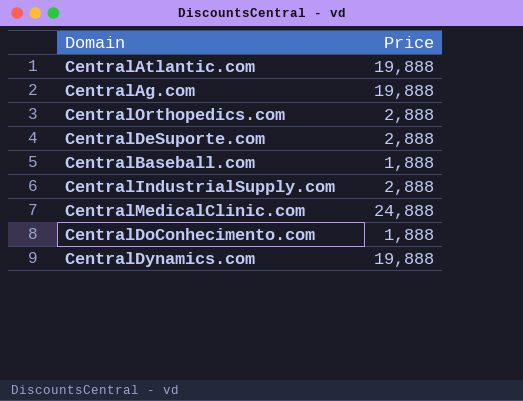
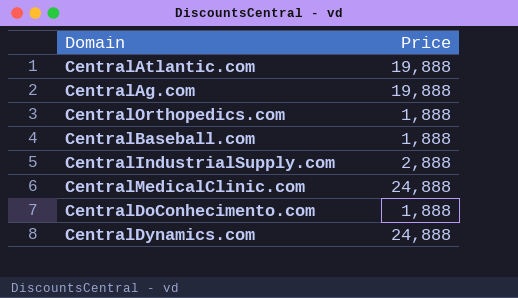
row CentralDeSuporte.com: 2,888 -> none
CentralOrthopedics.com | Price: 2,888 -> 1,888
CentralDynamics.com | Price: 19,888 -> 24,888

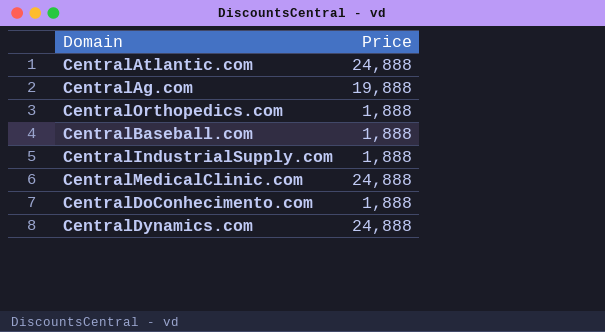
CentralAtlantic.com | Price: 19,888 -> 24,888
CentralIndustrialSupply.com | Price: 2,888 -> 1,888

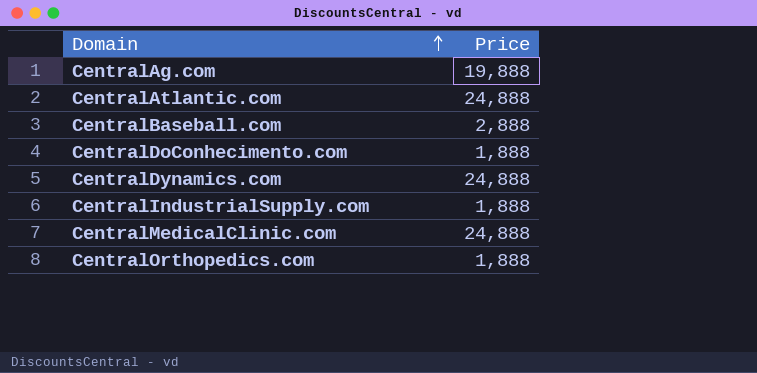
row order: none -> Domain ascending
CentralBaseball.com | Price: 1,888 -> 2,888

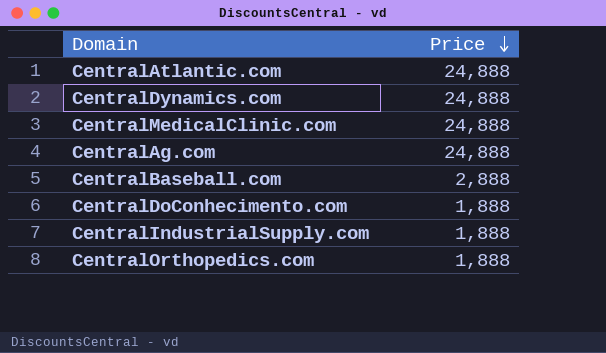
row order: Domain ascending -> Price descending
CentralAg.com | Price: 19,888 -> 24,888

